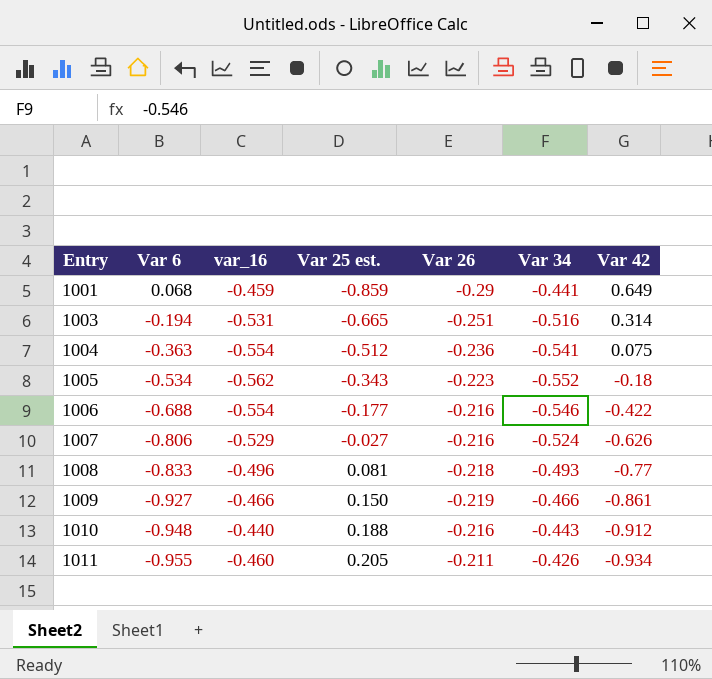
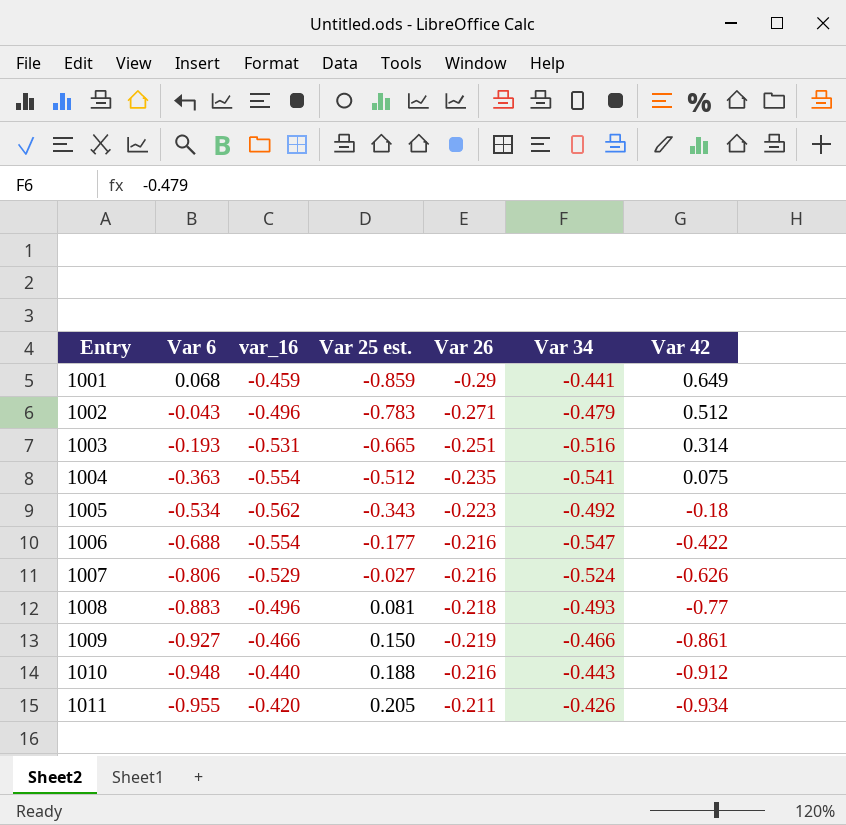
row 1002: none -> -0.043 | -0.496 | -0.783 | -0.271 | -0.479 | 0.512
1003 | Var 6: -0.194 -> -0.193
1004 | Var 26: -0.236 -> -0.235
1005 | Var 34: -0.552 -> -0.492
1006 | Var 34: -0.546 -> -0.547
1008 | Var 6: -0.833 -> -0.883
1011 | var_16: -0.460 -> -0.420

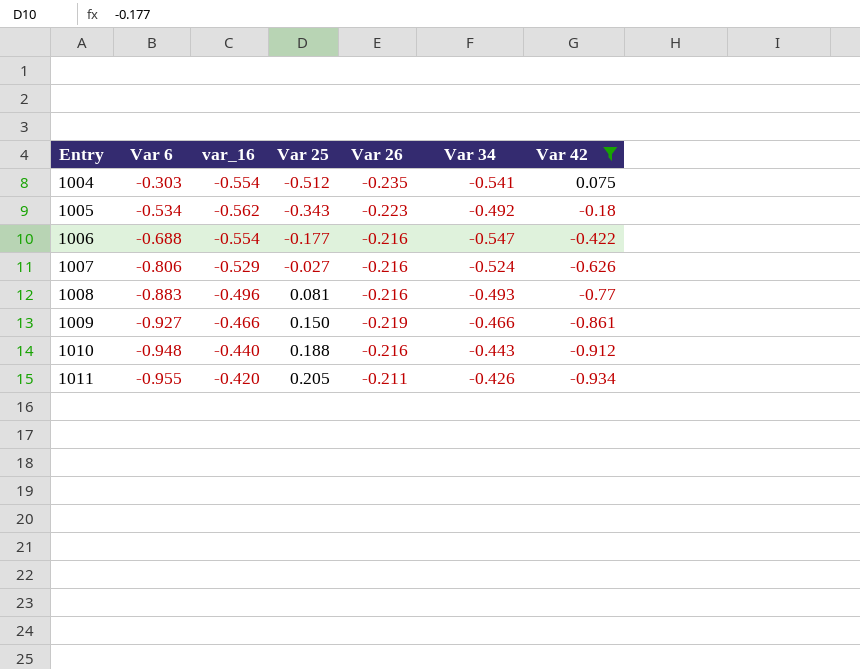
filter: none -> Var 42 <= 0.075
column name: Var 25 est. -> Var 25
1004 | Var 6: -0.363 -> -0.303
1008 | Var 26: -0.218 -> -0.216

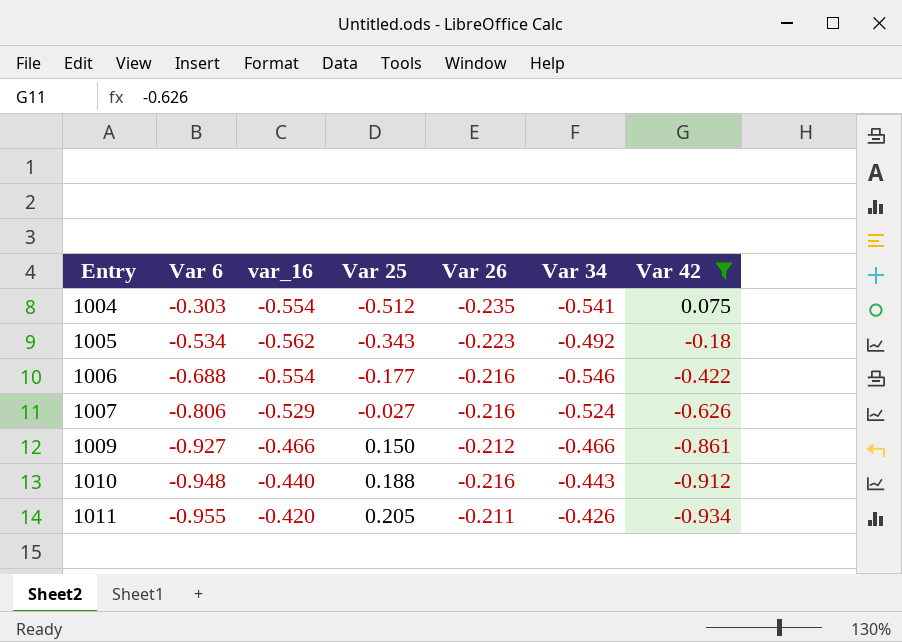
row 1008: -0.883 | -0.496 | 0.081 | -0.216 | -0.493 | -0.77 -> none
1006 | Var 34: -0.547 -> -0.546
1009 | Var 26: -0.219 -> -0.212

